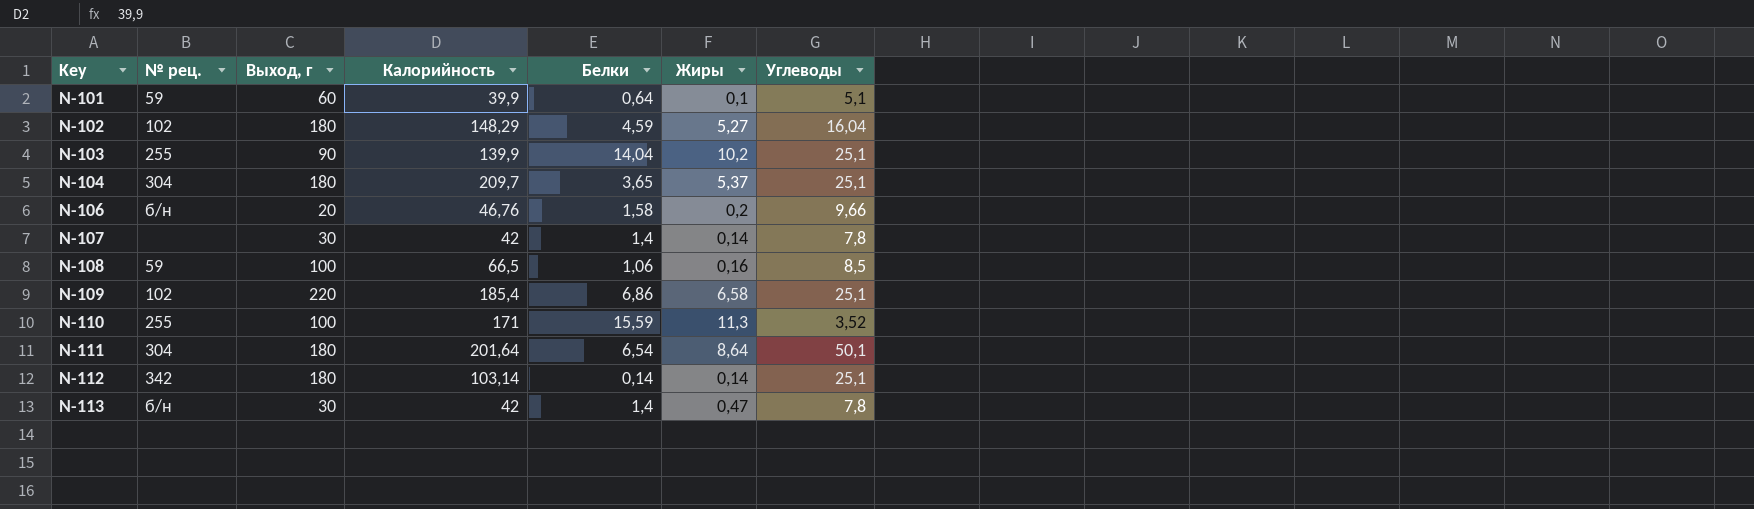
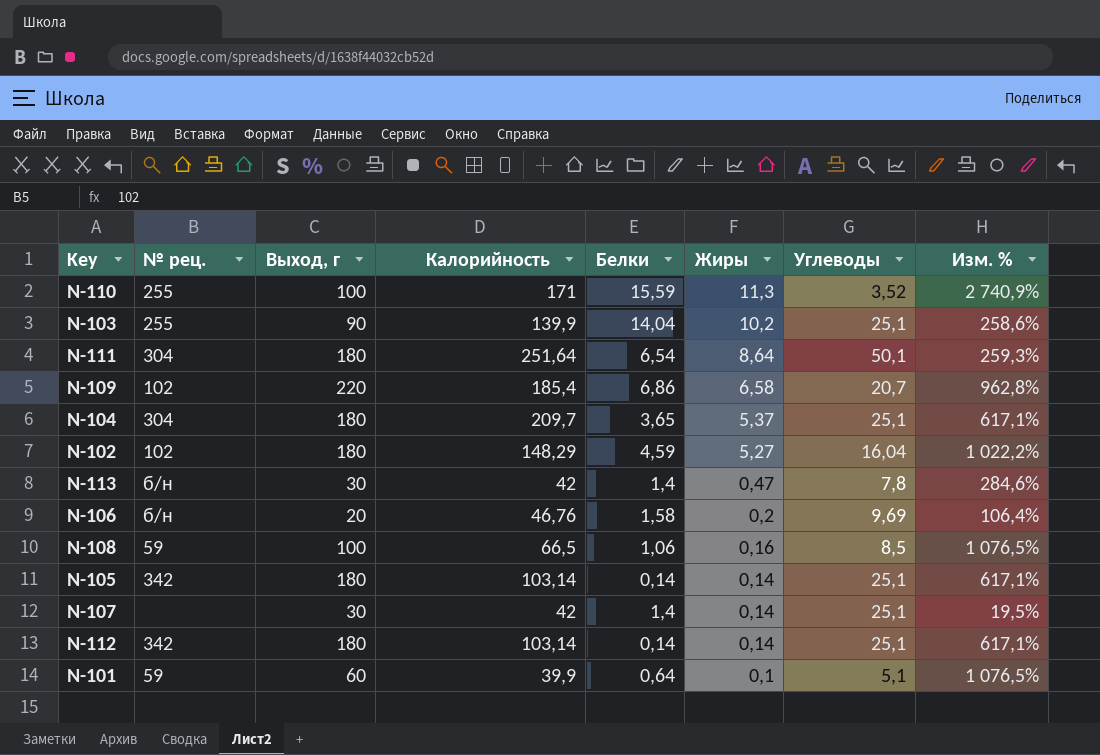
row order: Key ascending -> Жиры descending
column Изм. % | formula: none -> ([Выход, г] - [Углеводы]) / [Углеводы]
N-111 | Калорийность: 201,64 -> 251,64
N-109 | Углеводы: 25,1 -> 20,7
N-106 | Углеводы: 9,66 -> 9,69
row N-105: none -> 342 | 180 | 103,14 | 0,14 | 0,14 | 25,1 | 617,1%
N-107 | Углеводы: 7,8 -> 25,1

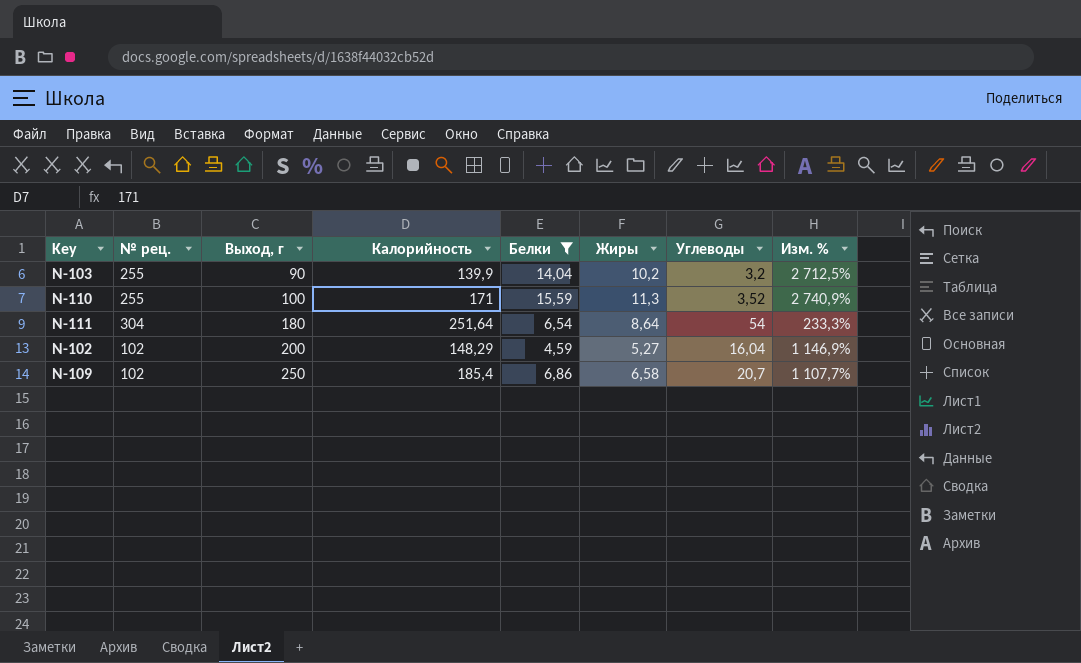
filter: none -> Белки >= 4,59
row order: Жиры descending -> Выход, г ascending
N-103 | Углеводы: 25,1 -> 3,2
N-103 | Изм. %: 258,6% -> 2 712,5%
N-111 | Углеводы: 50,1 -> 54
N-111 | Изм. %: 259,3% -> 233,3%
N-102 | Выход, г: 180 -> 200
N-102 | Изм. %: 1 022,2% -> 1 146,9%
N-109 | Выход, г: 220 -> 250
N-109 | Изм. %: 962,8% -> 1 107,7%

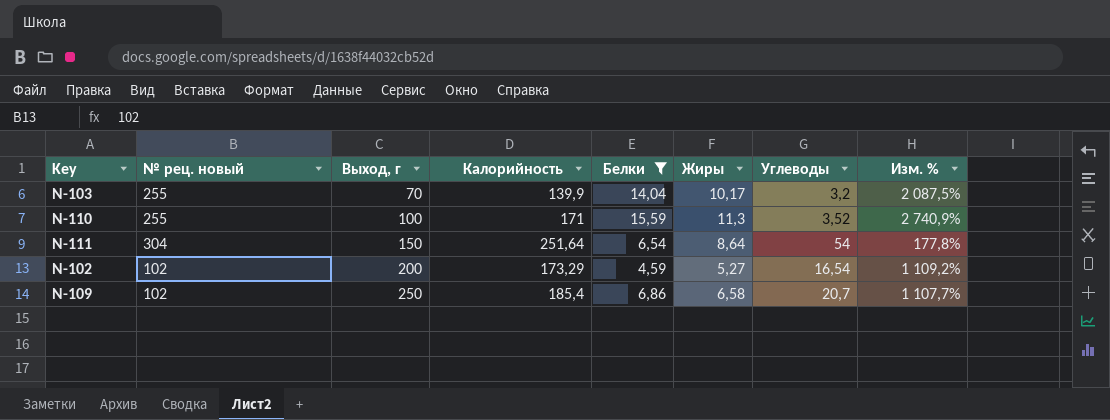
column name: № рец. -> № рец. новый
N-103 | Выход, г: 90 -> 70
N-103 | Жиры: 10,2 -> 10,17
N-103 | Изм. %: 2 712,5% -> 2 087,5%
N-111 | Выход, г: 180 -> 150
N-111 | Изм. %: 233,3% -> 177,8%
N-102 | Калорийность: 148,29 -> 173,29
N-102 | Углеводы: 16,04 -> 16,54
N-102 | Изм. %: 1 146,9% -> 1 109,2%

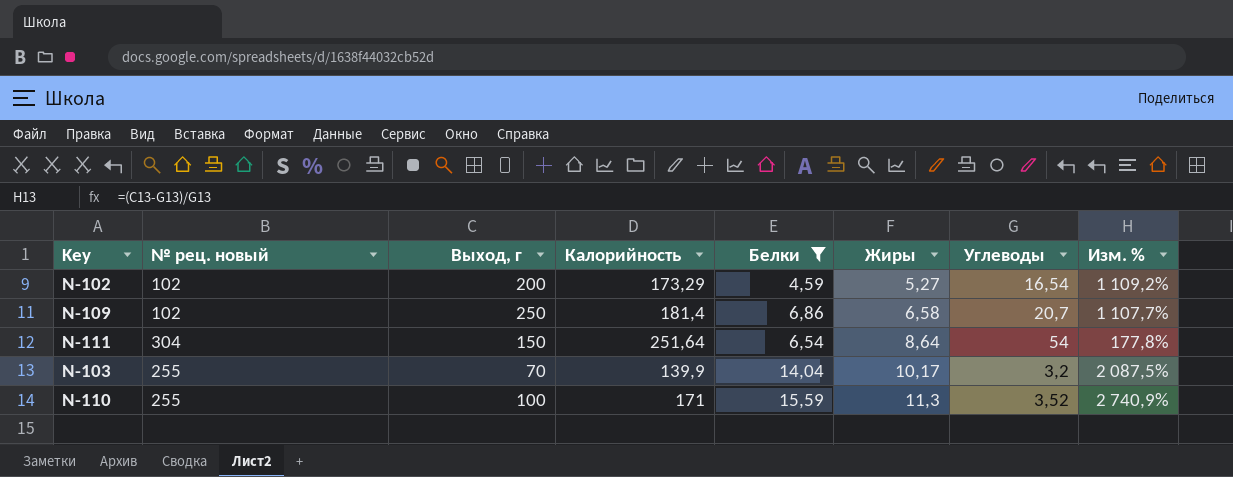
row order: Выход, г ascending -> Жиры ascending
N-109 | Калорийность: 185,4 -> 181,4

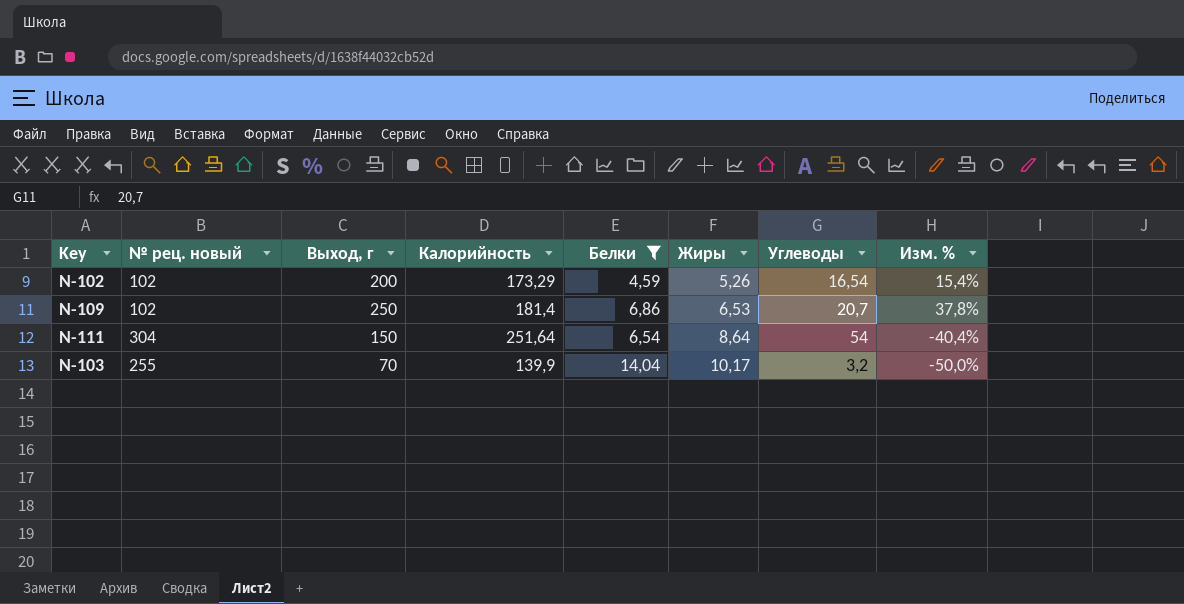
column Изм. % | formula: ([Выход, г] - [Углеводы]) / [Углеводы] -> ([Выход, г] - [Калорийность]) / [Калорийность]
row N-110: 255 | 100 | 171 | 15,59 | 11,3 | 3,52 | 2 740,9% -> none
N-102 | Жиры: 5,27 -> 5,26
N-109 | Жиры: 6,58 -> 6,53

